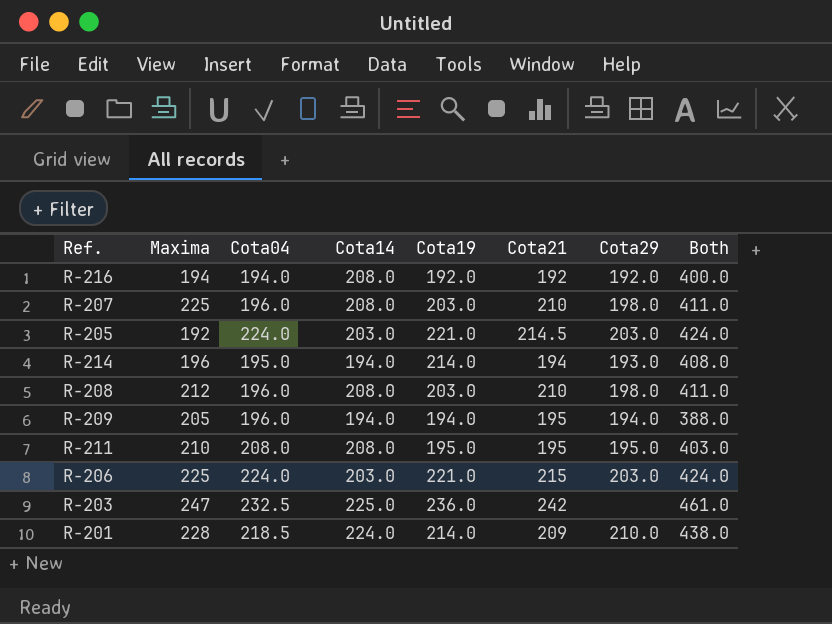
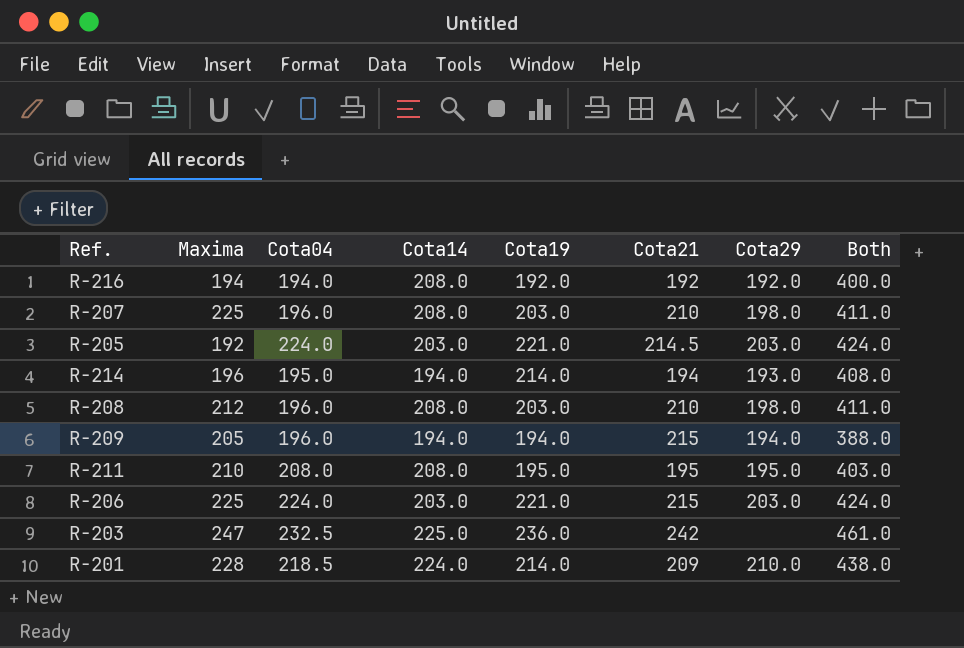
R-209 | Cota21: 195 -> 215

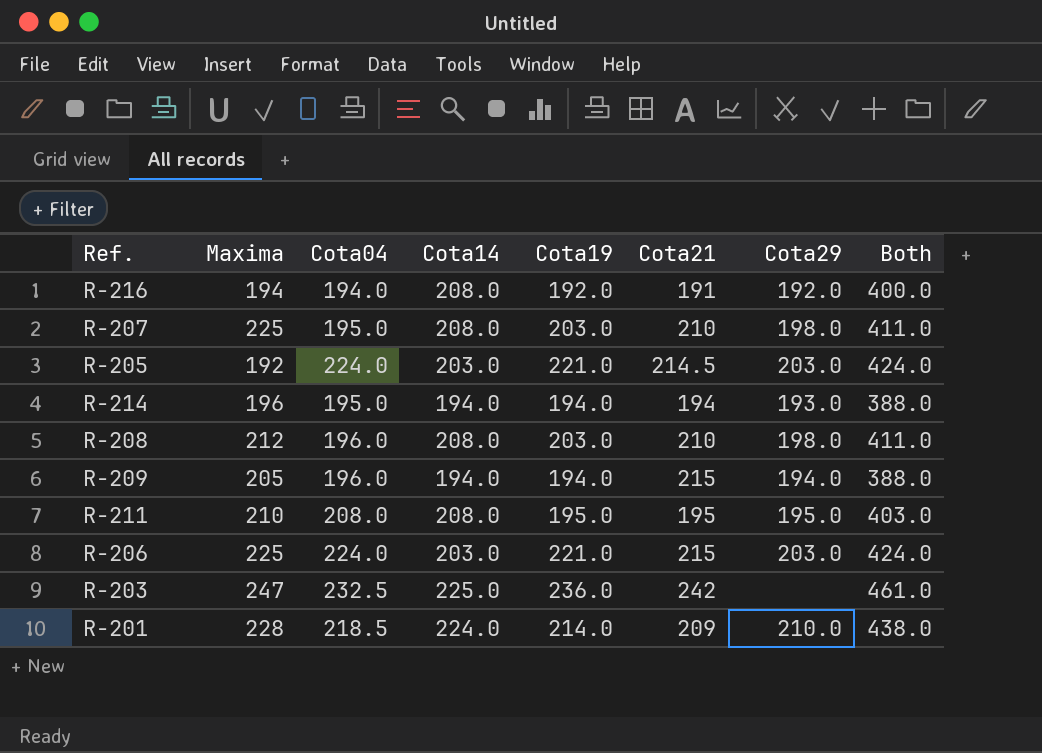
R-216 | Cota21: 192 -> 191
R-207 | Cota04: 196.0 -> 195.0
R-214 | Cota19: 214.0 -> 194.0
R-214 | Both: 408.0 -> 388.0

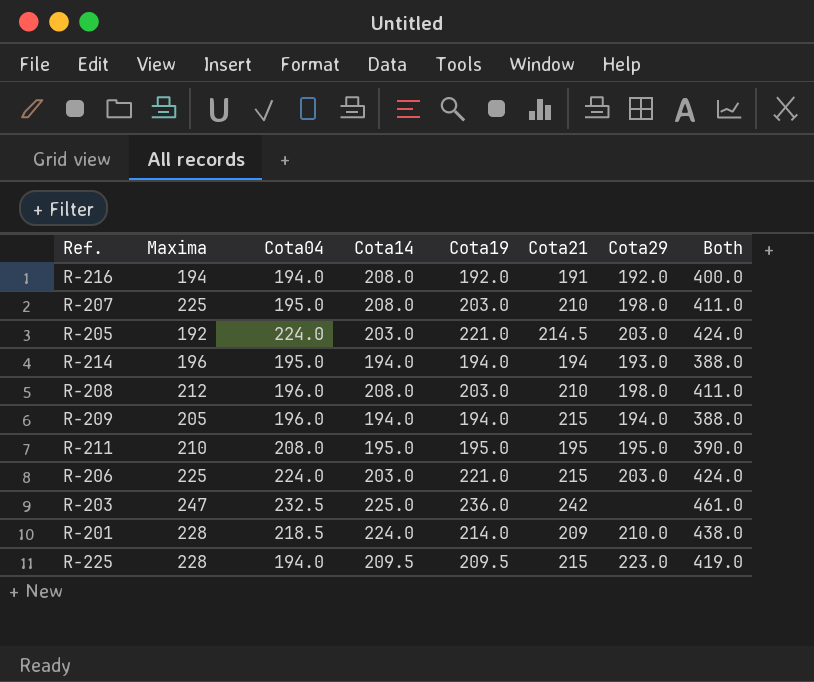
R-211 | Cota14: 208.0 -> 195.0
R-211 | Both: 403.0 -> 390.0
row R-225: none -> 228 | 194.0 | 209.5 | 209.5 | 215 | 223.0 | 419.0

